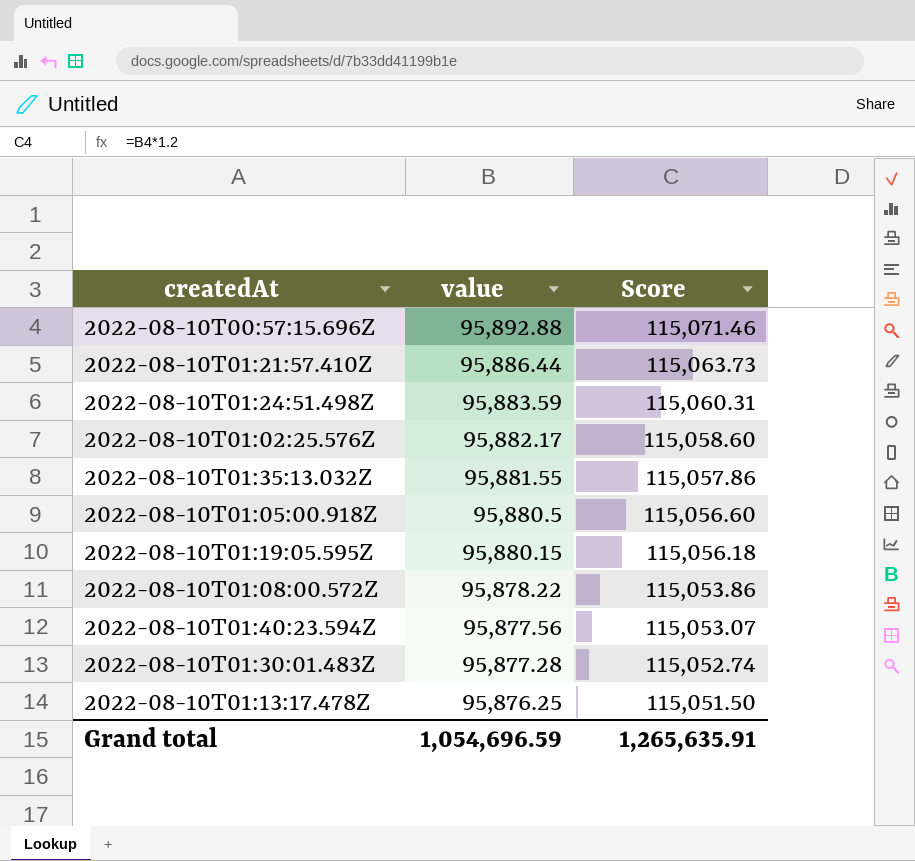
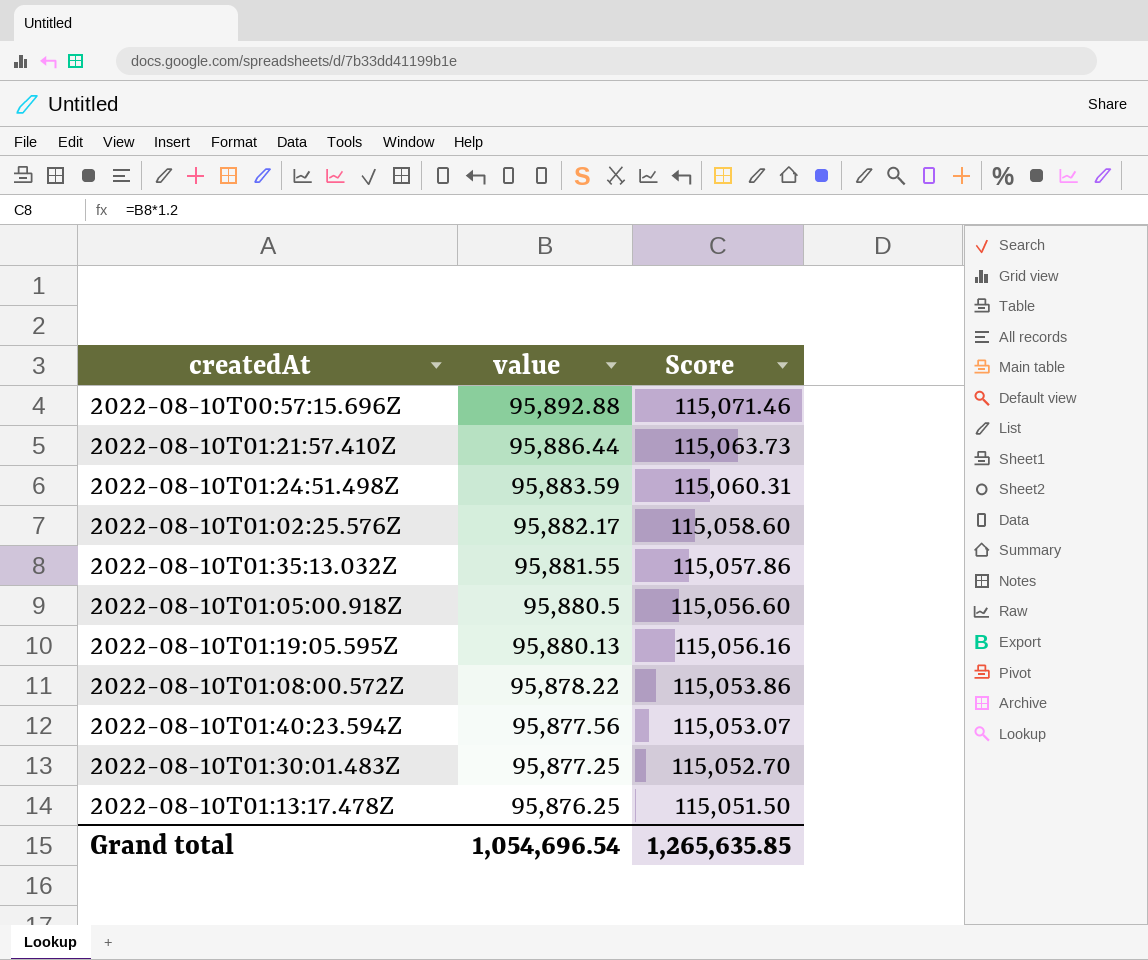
2022-08-10T01:19:05.595Z | value: 95,880.15 -> 95,880.13
2022-08-10T01:19:05.595Z | Score: 115,056.18 -> 115,056.16
2022-08-10T01:30:01.483Z | value: 95,877.28 -> 95,877.25
2022-08-10T01:30:01.483Z | Score: 115,052.74 -> 115,052.70
Grand total | value: 1,054,696.59 -> 1,054,696.54
Grand total | Score: 1,265,635.91 -> 1,265,635.85

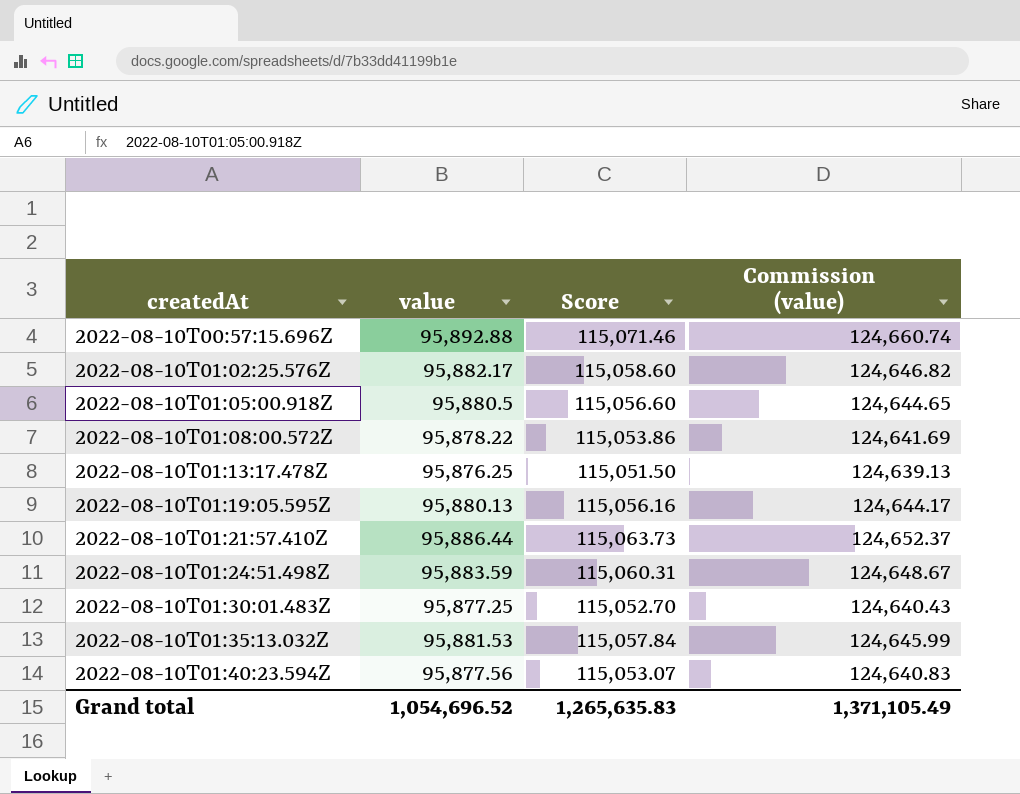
row order: value descending -> createdAt ascending
column Commission (value) | formula: none -> [value] * 1.3
2022-08-10T01:35:13.032Z | value: 95,881.55 -> 95,881.53
2022-08-10T01:35:13.032Z | Score: 115,057.86 -> 115,057.84
Grand total | value: 1,054,696.54 -> 1,054,696.52
Grand total | Score: 1,265,635.85 -> 1,265,635.83

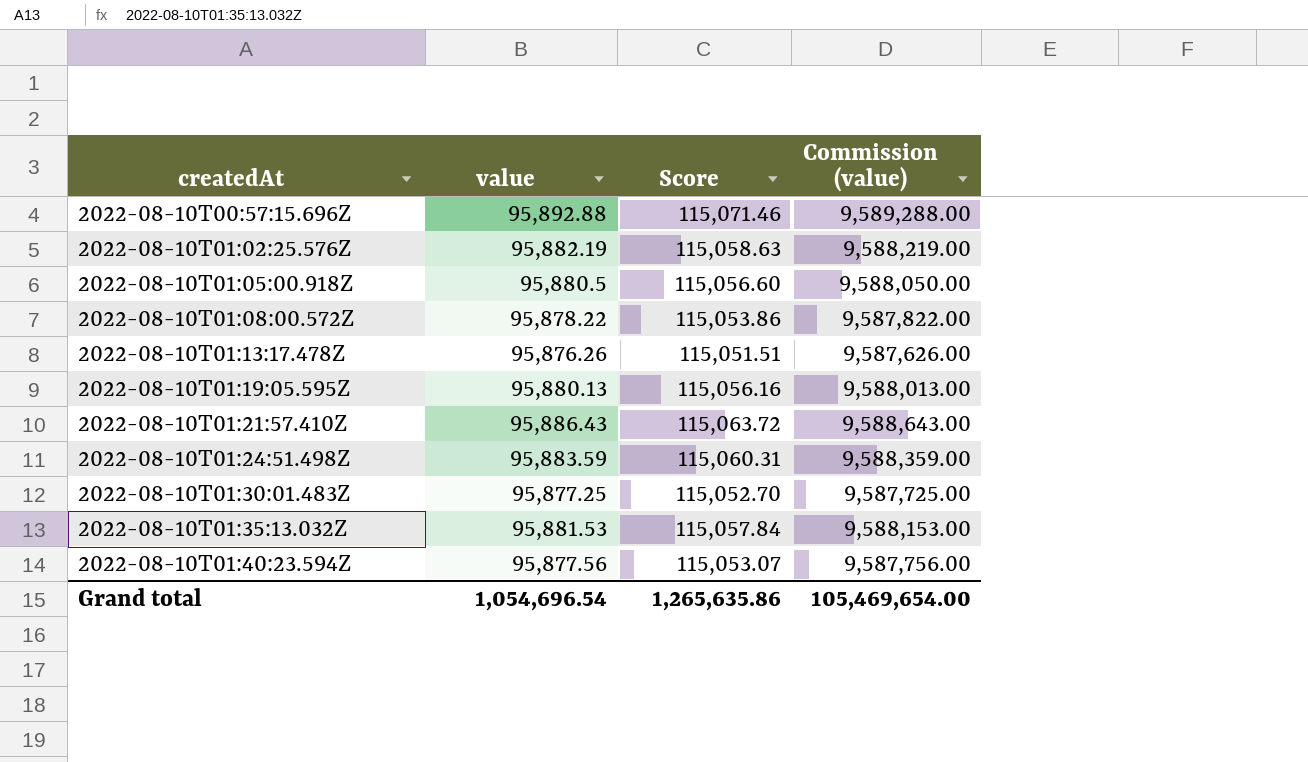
column Commission (value) | formula: [value] * 1.3 -> [value] * 100
2022-08-10T01:02:25.576Z | value: 95,882.17 -> 95,882.19
2022-08-10T01:02:25.576Z | Score: 115,058.60 -> 115,058.63
2022-08-10T01:13:17.478Z | value: 95,876.25 -> 95,876.26
2022-08-10T01:13:17.478Z | Score: 115,051.50 -> 115,051.51
2022-08-10T01:21:57.410Z | value: 95,886.44 -> 95,886.43
2022-08-10T01:21:57.410Z | Score: 115,063.73 -> 115,063.72
Grand total | value: 1,054,696.52 -> 1,054,696.54
Grand total | Score: 1,265,635.83 -> 1,265,635.86
Grand total | Commission (value): 1,371,105.49 -> 105,469,654.00

